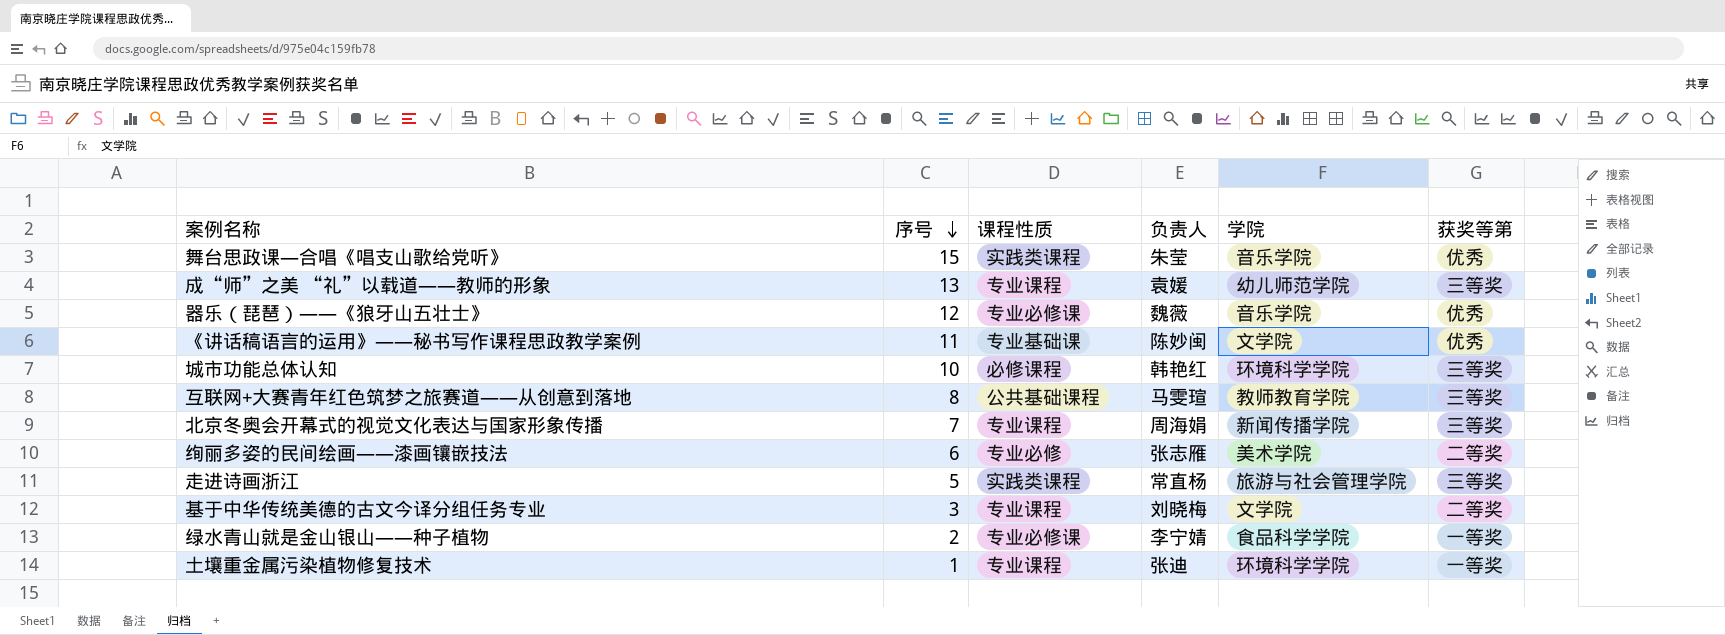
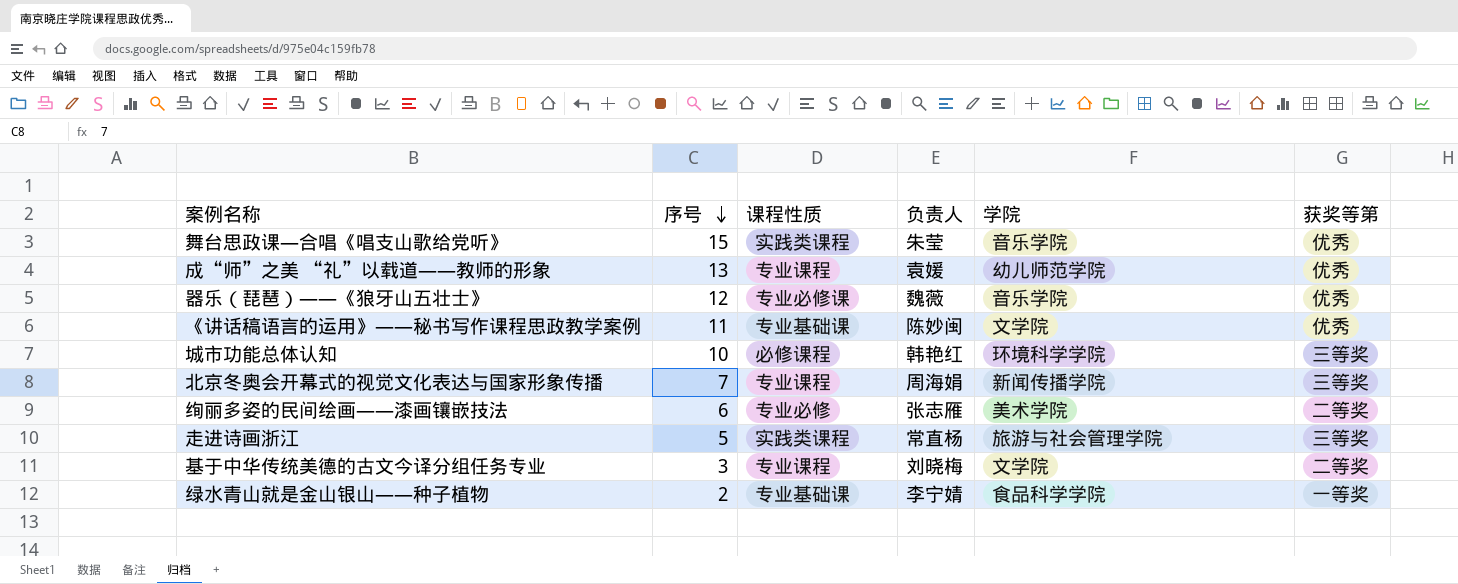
row 互联网+大赛青年红色筑梦之旅赛道——从创意到落地: 8 | 公共基础课程 | 马雯瑄 | 教师教育学院 | 三等奖 -> none
row 土壤重金属污染植物修复技术: 1 | 专业课程 | 张迪 | 环境科学学院 | 一等奖 -> none
成“师”之美 “礼”以载道——教师的形象 | 获奖等第: 三等奖 -> 优秀
绿水青山就是金山银山——种子植物 | 课程性质: 专业必修课 -> 专业基础课

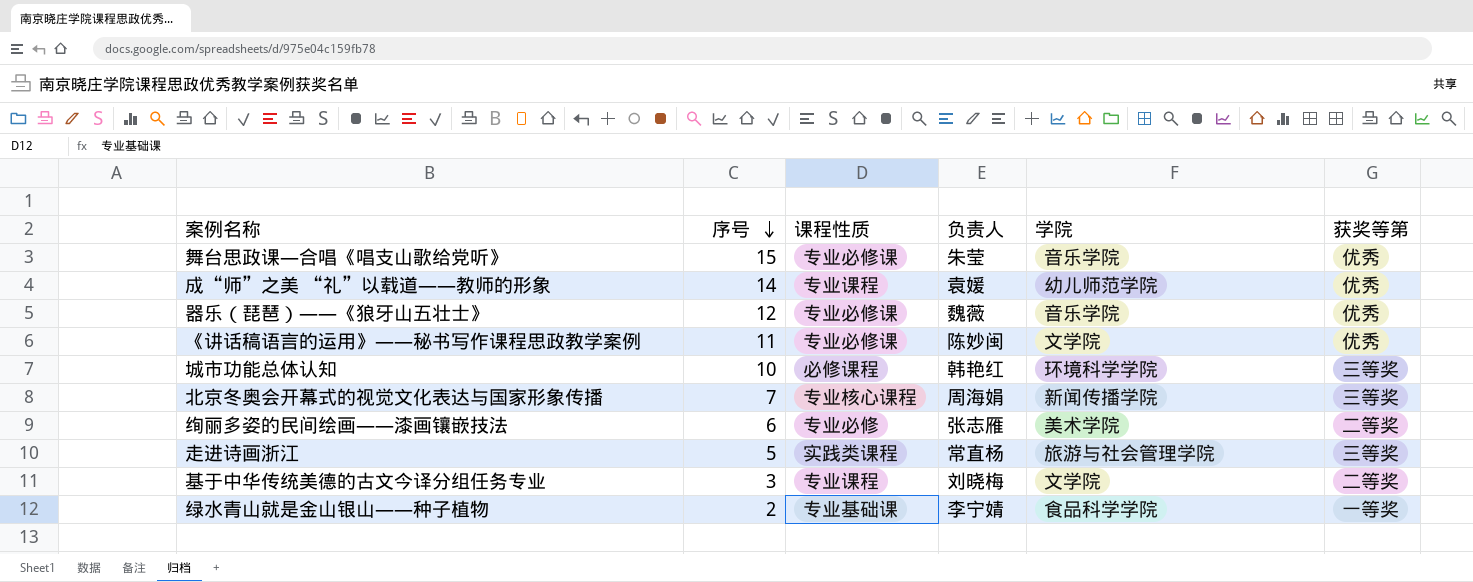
舞台思政课—合唱《唱支山歌给党听》 | 课程性质: 实践类课程 -> 专业必修课
成“师”之美 “礼”以载道——教师的形象 | 序号: 13 -> 14
《讲话稿语言的运用》——秘书写作课程思政教学案例 | 课程性质: 专业基础课 -> 专业必修课
北京冬奥会开幕式的视觉文化表达与国家形象传播 | 课程性质: 专业课程 -> 专业核心课程

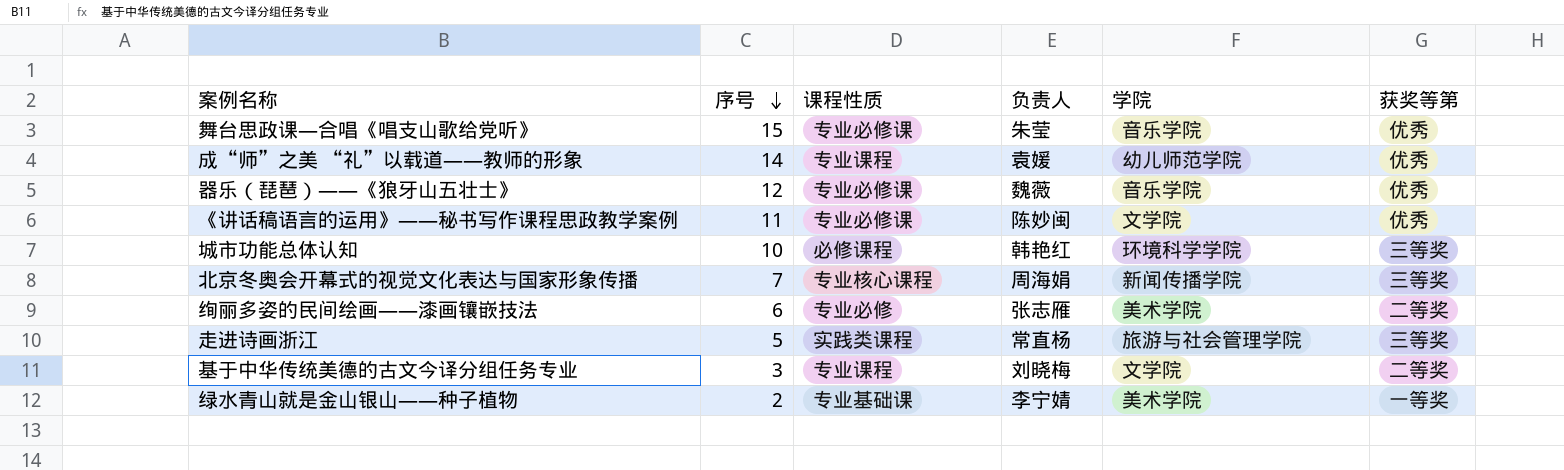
绿水青山就是金山银山——种子植物 | 学院: 食品科学学院 -> 美术学院

